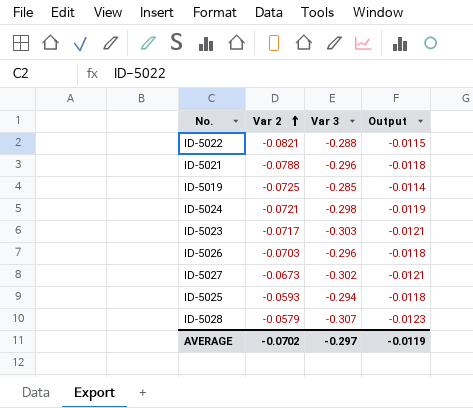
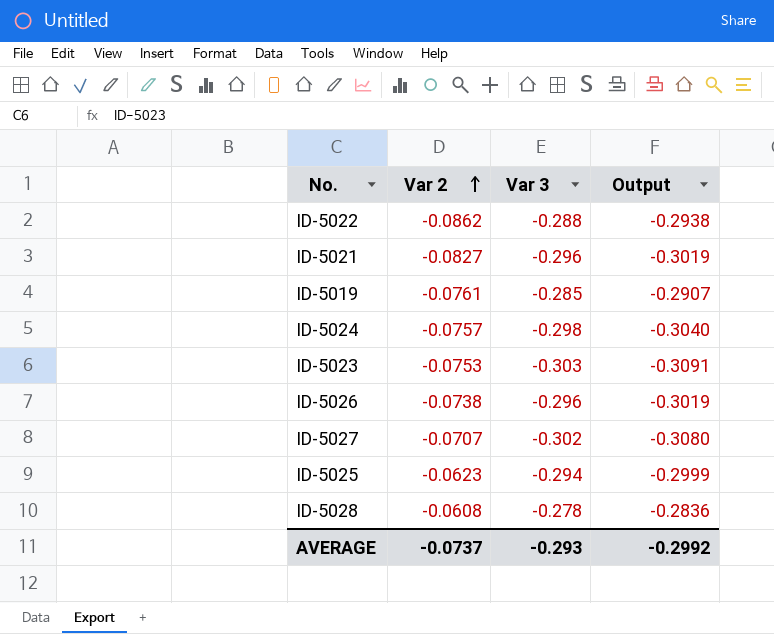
column Output | formula: [Var 3] * 0.04 -> [Var 3] * 1.02
ID-5022 | Var 2: -0.0821 -> -0.0862
ID-5021 | Var 2: -0.0788 -> -0.0827
ID-5019 | Var 2: -0.0725 -> -0.0761
ID-5024 | Var 2: -0.0721 -> -0.0757
ID-5023 | Var 2: -0.0717 -> -0.0753
ID-5026 | Var 2: -0.0703 -> -0.0738
ID-5027 | Var 2: -0.0673 -> -0.0707
ID-5025 | Var 2: -0.0593 -> -0.0623
ID-5028 | Var 2: -0.0579 -> -0.0608
ID-5028 | Var 3: -0.307 -> -0.278
AVERAGE | Var 2: -0.0702 -> -0.0737
AVERAGE | Var 3: -0.297 -> -0.293
AVERAGE | Output: -0.0119 -> -0.2992

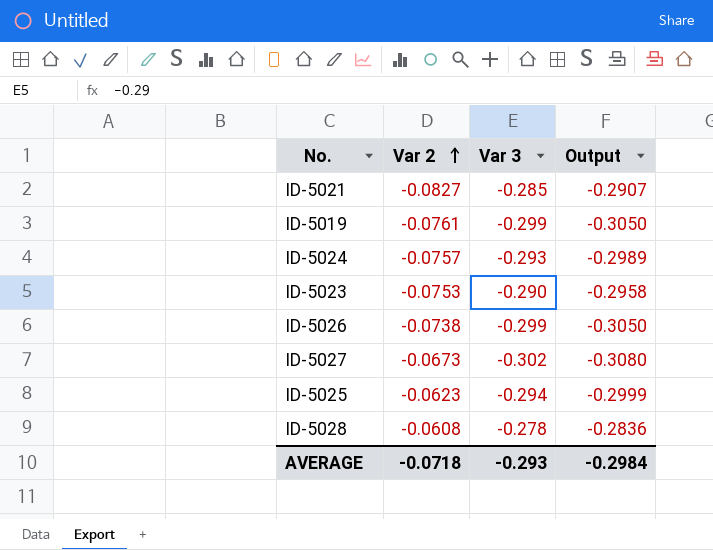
row ID-5022: -0.0862 | -0.288 | -0.2938 -> none
ID-5021 | Var 3: -0.296 -> -0.285
ID-5021 | Output: -0.3019 -> -0.2907
ID-5019 | Var 3: -0.285 -> -0.299
ID-5019 | Output: -0.2907 -> -0.3050
ID-5024 | Var 3: -0.298 -> -0.293
ID-5024 | Output: -0.3040 -> -0.2989
ID-5023 | Var 3: -0.303 -> -0.290
ID-5023 | Output: -0.3091 -> -0.2958
ID-5026 | Var 3: -0.296 -> -0.299
ID-5026 | Output: -0.3019 -> -0.3050
ID-5027 | Var 2: -0.0707 -> -0.0673
AVERAGE | Var 2: -0.0737 -> -0.0718
AVERAGE | Output: -0.2992 -> -0.2984

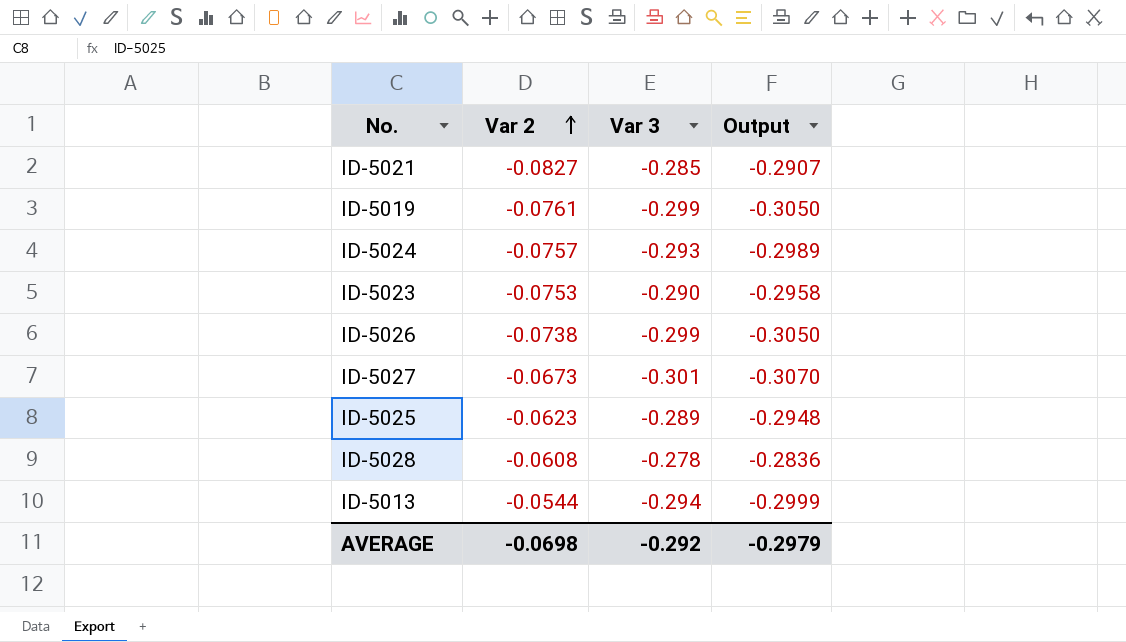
ID-5027 | Var 3: -0.302 -> -0.301
ID-5027 | Output: -0.3080 -> -0.3070
ID-5025 | Var 3: -0.294 -> -0.289
ID-5025 | Output: -0.2999 -> -0.2948
row ID-5013: none -> -0.0544 | -0.294 | -0.2999
AVERAGE | Var 2: -0.0718 -> -0.0698
AVERAGE | Var 3: -0.293 -> -0.292
AVERAGE | Output: -0.2984 -> -0.2979

